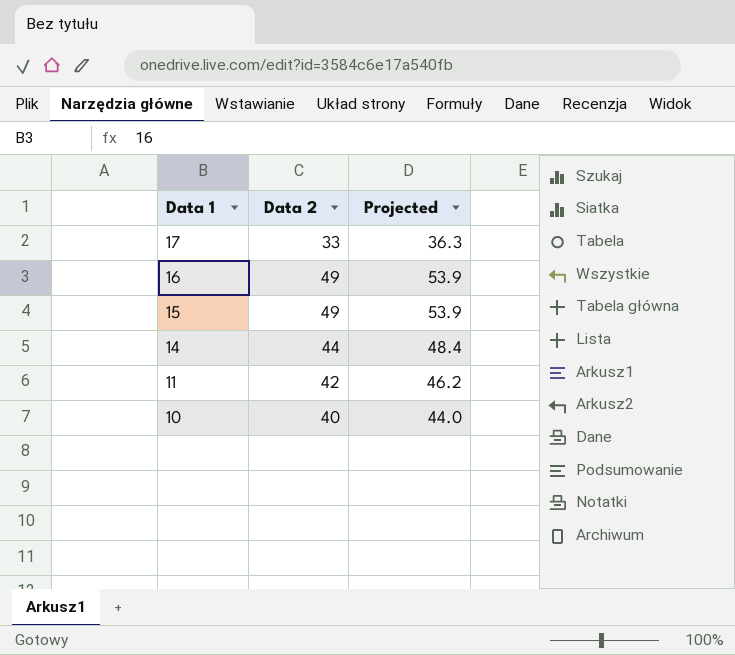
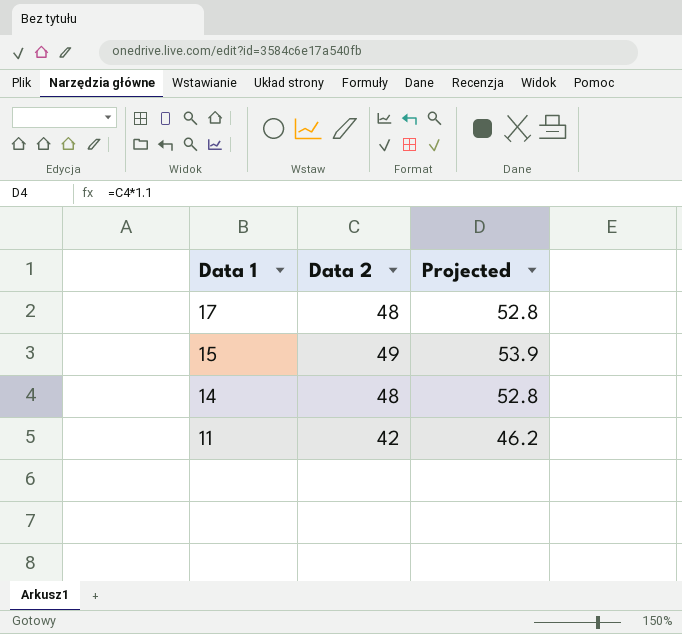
row 16: 49 | 53.9 -> none
row 10: 40 | 44.0 -> none
17 | Data 2: 33 -> 48
17 | Projected: 36.3 -> 52.8
14 | Data 2: 44 -> 48
14 | Projected: 48.4 -> 52.8

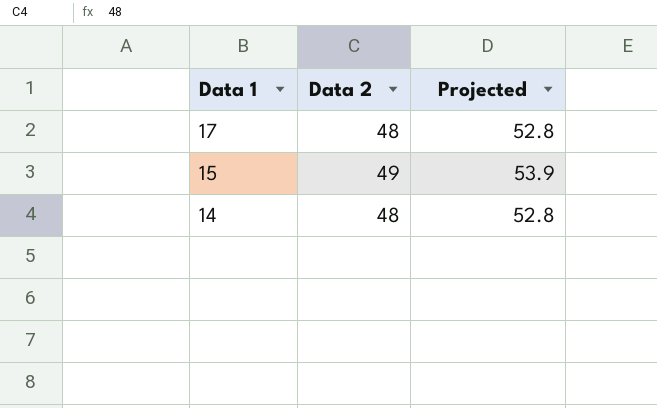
row 11: 42 | 46.2 -> none

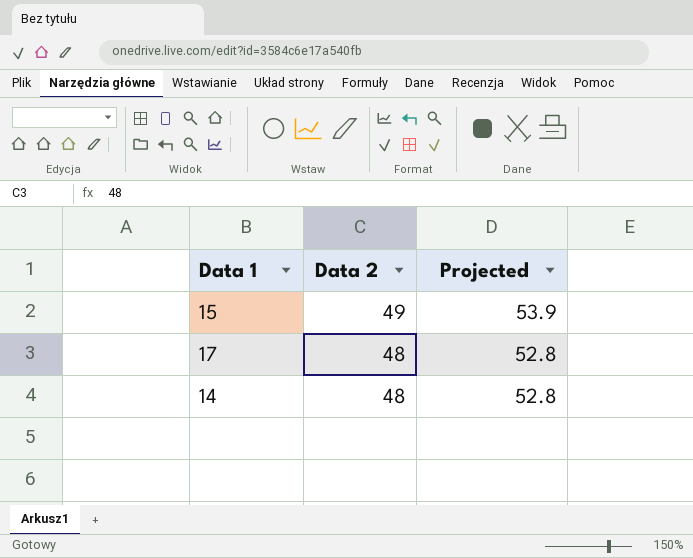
row order: Data 1 descending -> Data 2 descending

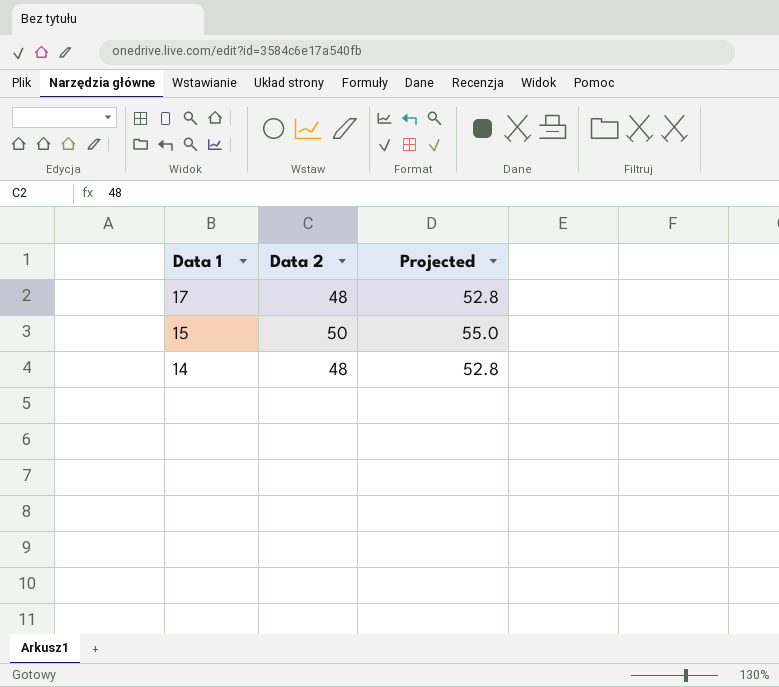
row order: Data 2 descending -> Data 1 descending
15 | Data 2: 49 -> 50
15 | Projected: 53.9 -> 55.0

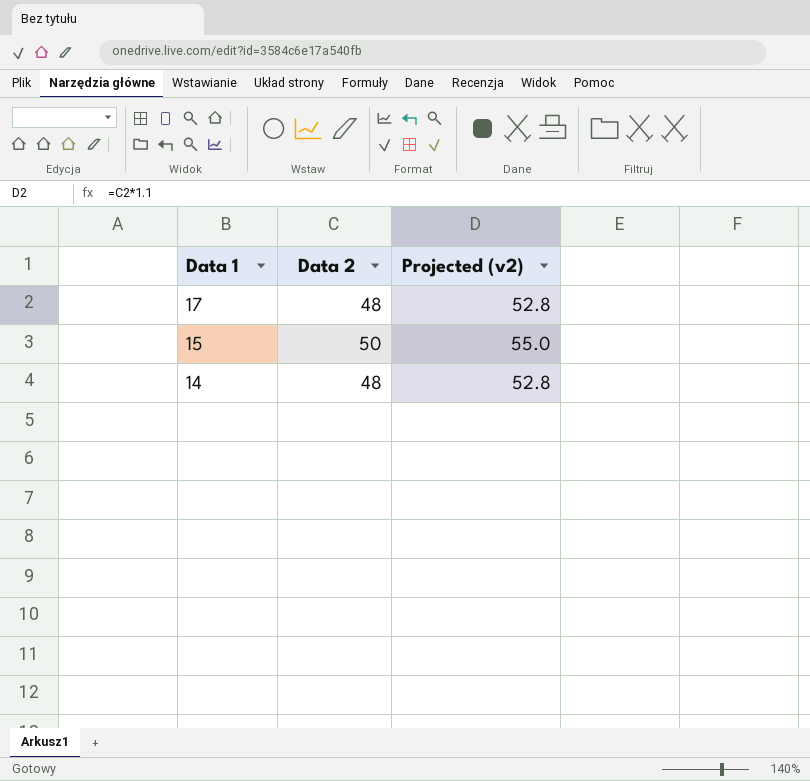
column name: Projected -> Projected (v2)

